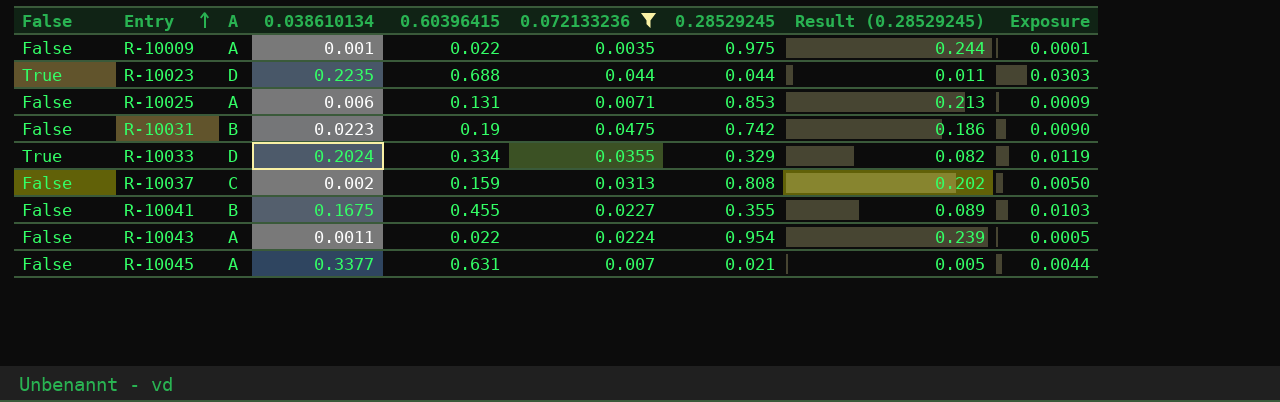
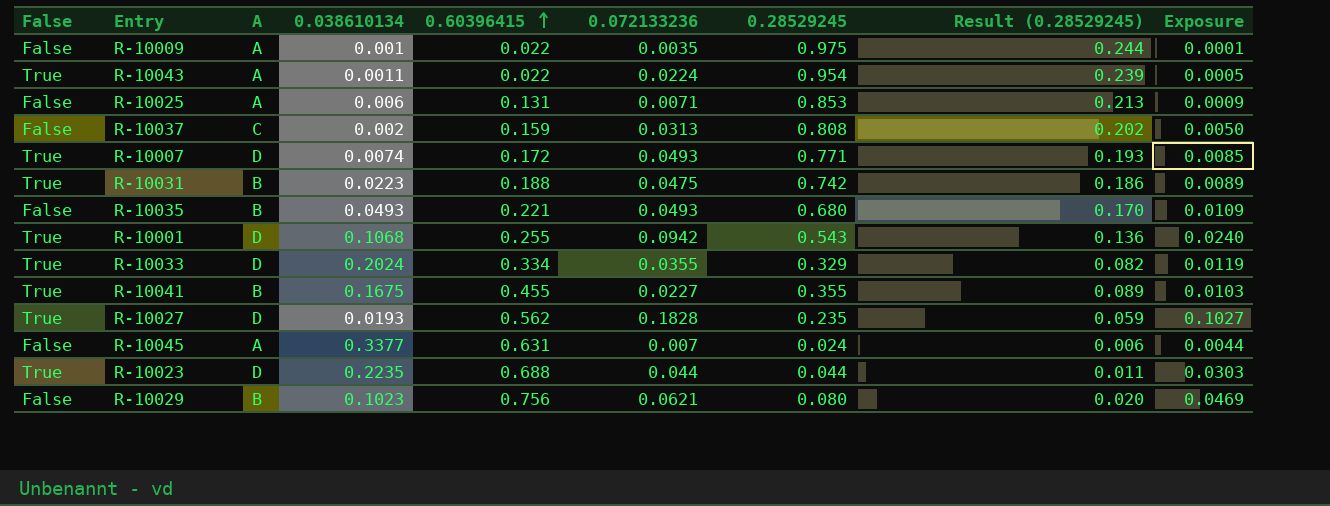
filter: 0.072133236 <= 0.0475 -> none
row order: Entry ascending -> 0.60396415 ascending
R-10043 | False: False -> True
R-10031 | False: False -> True
R-10031 | 0.60396415: 0.19 -> 0.188
R-10031 | Exposure: 0.0090 -> 0.0089
R-10041 | False: False -> True
R-10045 | 0.28529245: 0.021 -> 0.024
R-10045 | Result (0.28529245): 0.005 -> 0.006

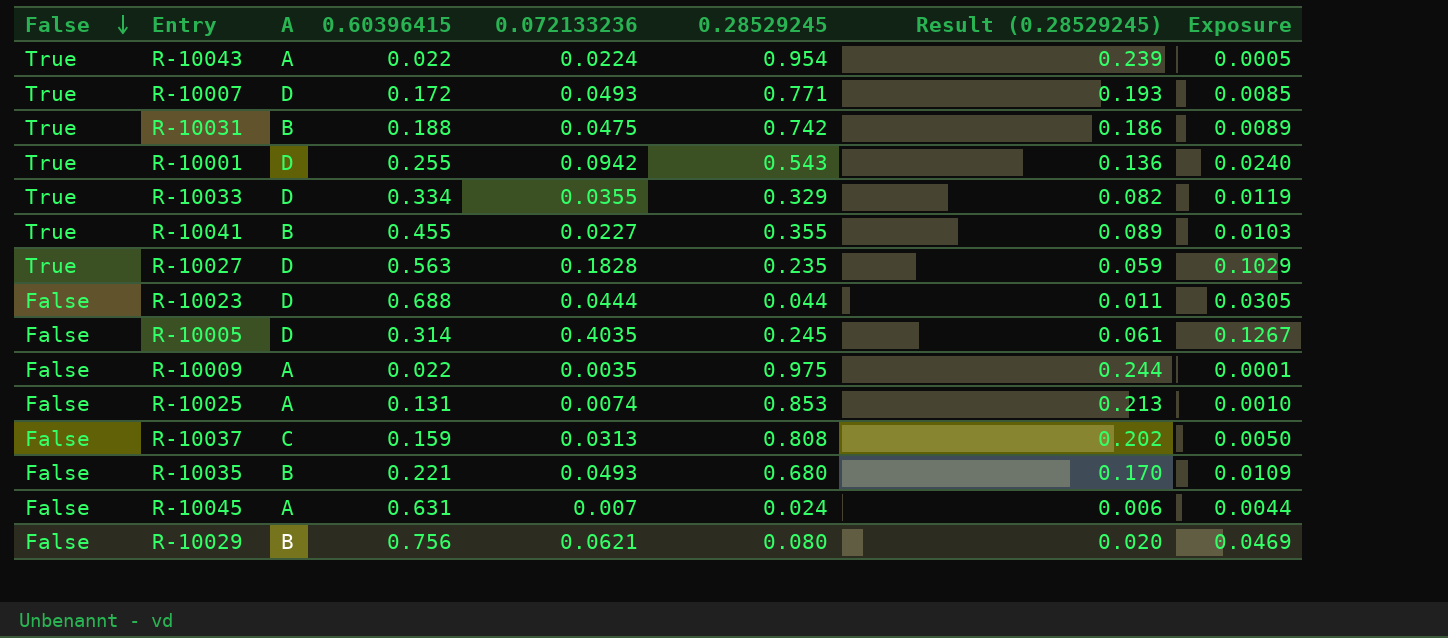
row order: 0.60396415 ascending -> False descending
column 0.038610134 | position: 4 -> none
R-10027 | 0.60396415: 0.562 -> 0.563
R-10027 | Exposure: 0.1027 -> 0.1029
R-10023 | False: True -> False
R-10023 | 0.072133236: 0.044 -> 0.0444
R-10023 | Exposure: 0.0303 -> 0.0305
row R-10005: none -> False | D | 0.314 | 0.4035 | 0.245 | 0.061 | 0.1267
R-10025 | 0.072133236: 0.0071 -> 0.0074
R-10025 | Exposure: 0.0009 -> 0.0010

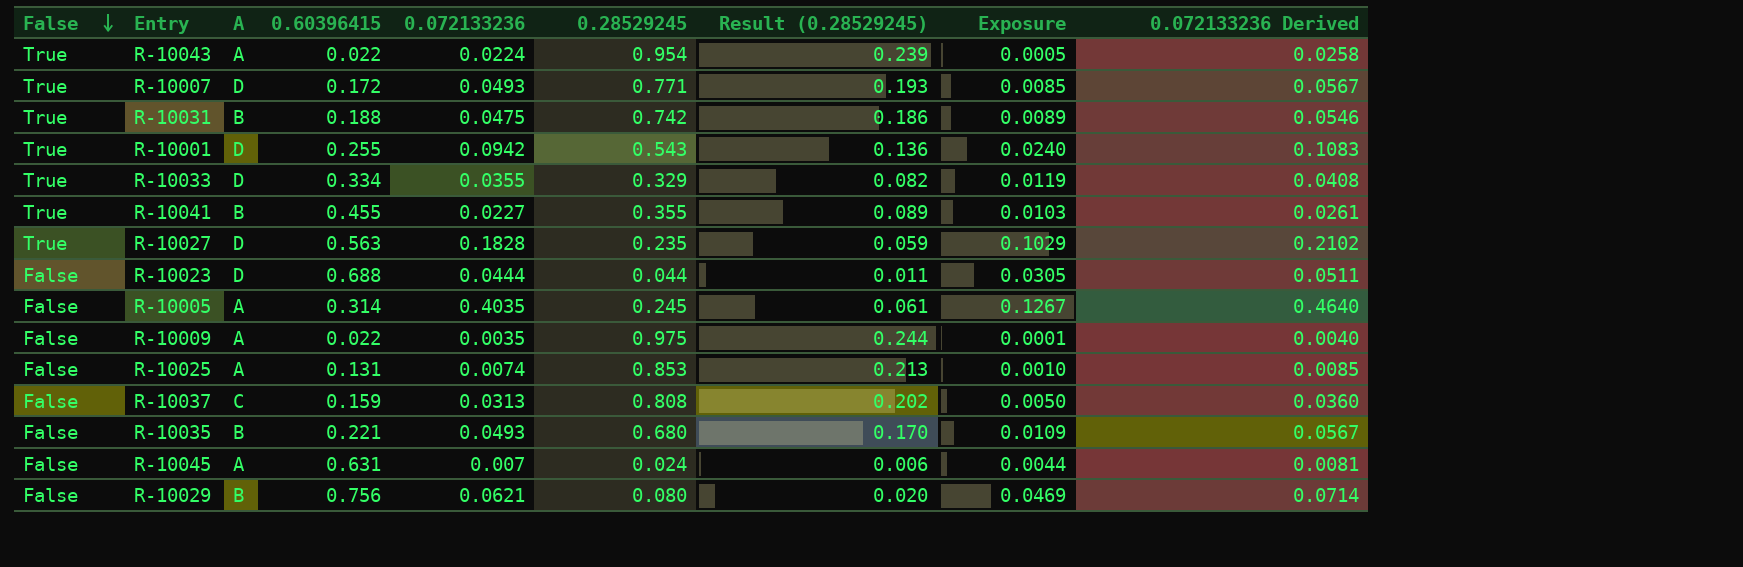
column 0.072133236 Derived | formula: none -> [0.072133236] * 1.15
R-10005 | A: D -> A

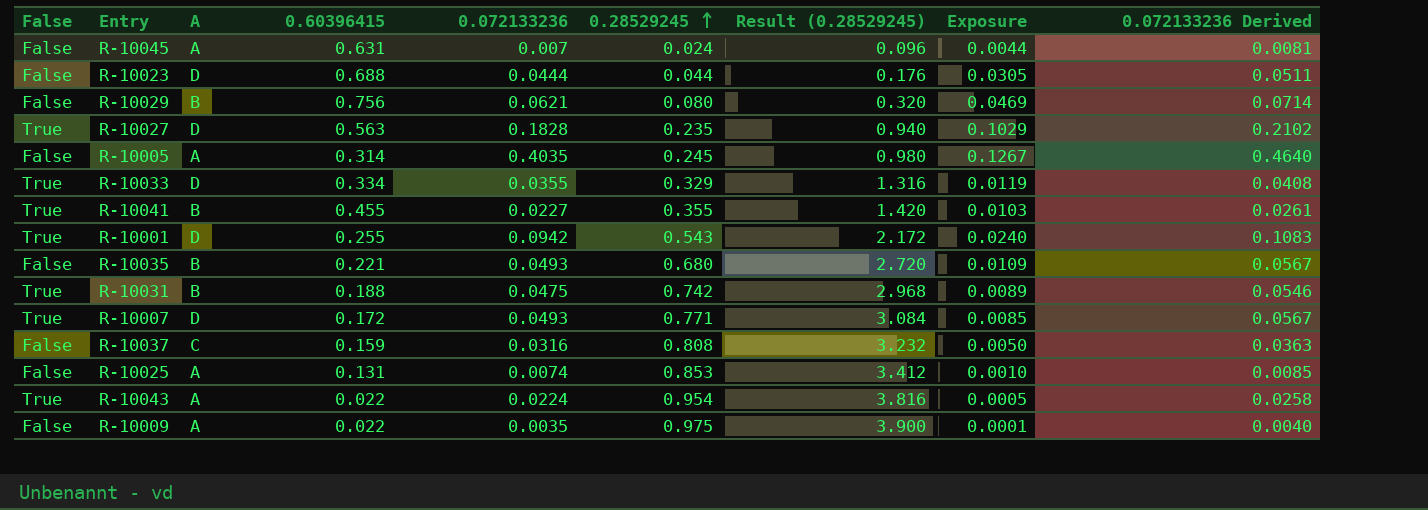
row order: False descending -> 0.28529245 ascending
column Result (0.28529245) | formula: [0.28529245] * 0.25 -> [0.28529245] * 4
R-10037 | 0.072133236: 0.0313 -> 0.0316
R-10037 | 0.072133236 Derived: 0.0360 -> 0.0363

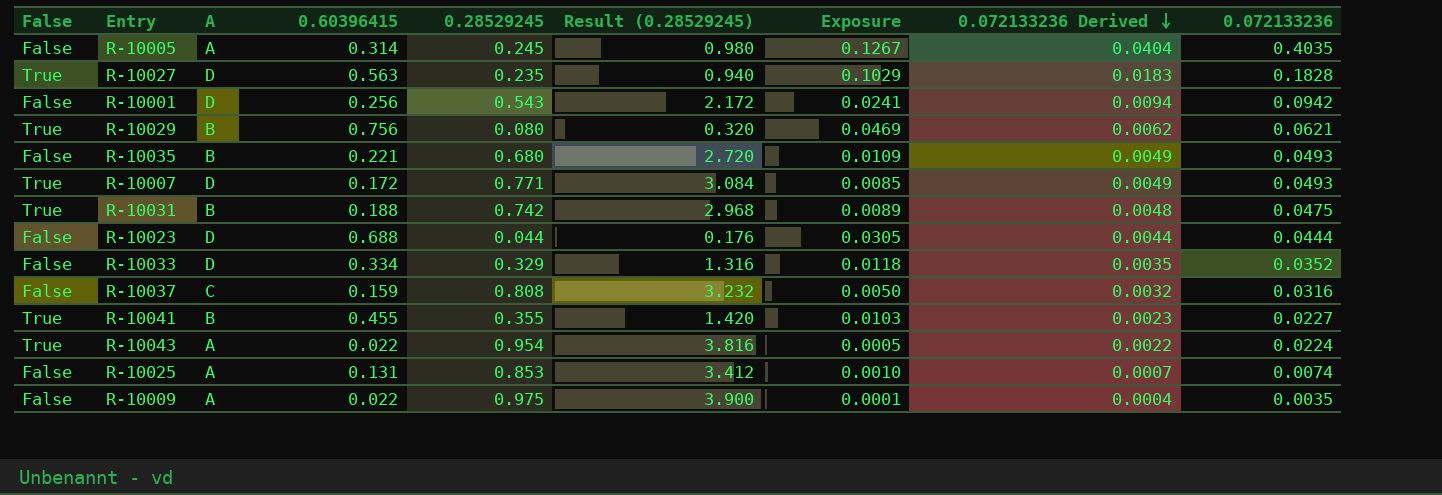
row order: 0.28529245 ascending -> 0.072133236 Derived descending
column 0.072133236 Derived | formula: [0.072133236] * 1.15 -> [0.072133236] * 0.1
column 0.072133236 | position: 5 -> 9
row R-10045: False | A | 0.631 | 0.007 | 0.024 | 0.096 | 0.0044 | 0.0081 -> none
R-10001 | False: True -> False
R-10001 | 0.60396415: 0.255 -> 0.256
R-10001 | Exposure: 0.0240 -> 0.0241
R-10029 | False: False -> True
R-10033 | False: True -> False
R-10033 | Exposure: 0.0119 -> 0.0118
R-10033 | 0.072133236: 0.0355 -> 0.0352

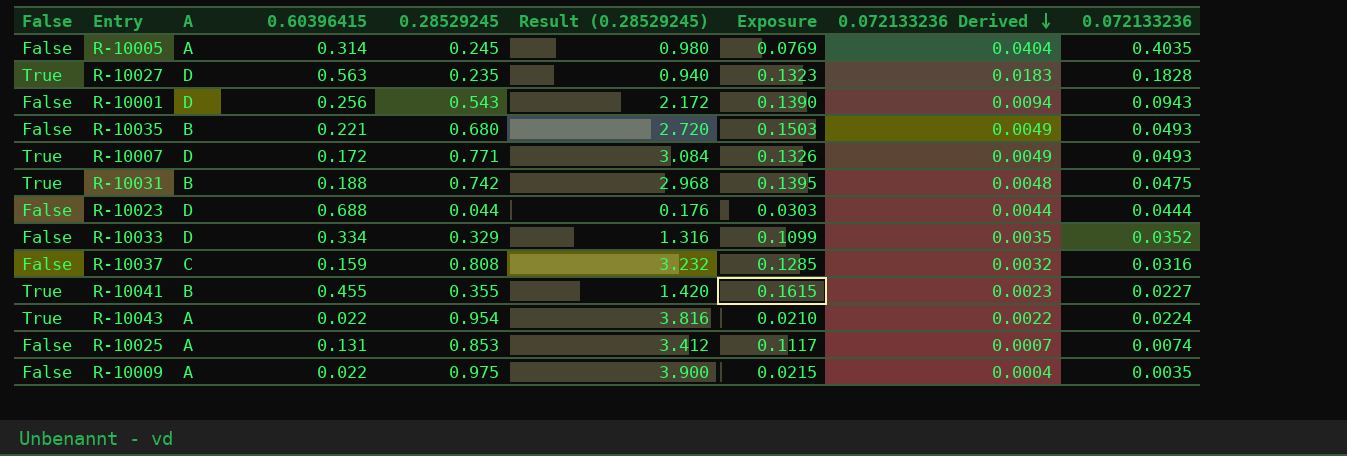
column Exposure | formula: [0.60396415] * [0.072133236] -> [0.60396415] * [0.28529245]
row R-10029: True | B | 0.756 | 0.080 | 0.320 | 0.0469 | 0.0062 | 0.0621 -> none
R-10001 | 0.072133236: 0.0942 -> 0.0943

